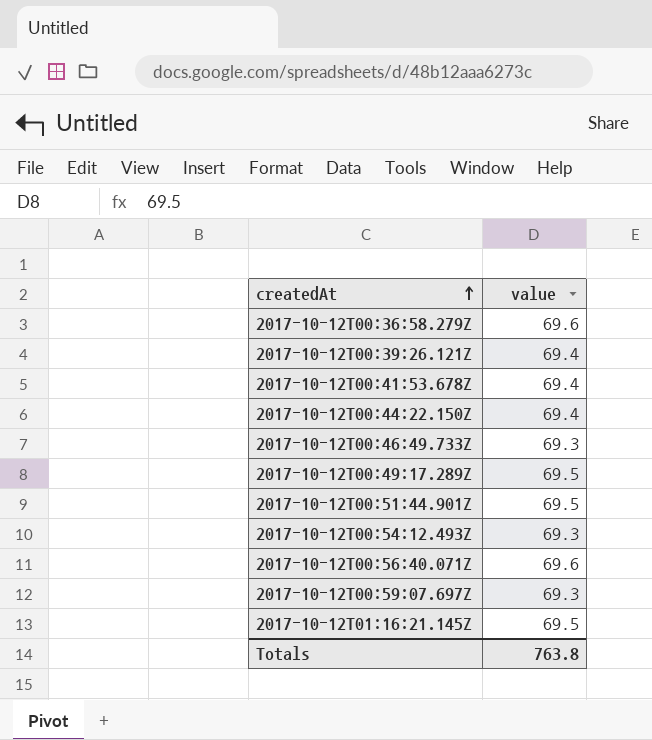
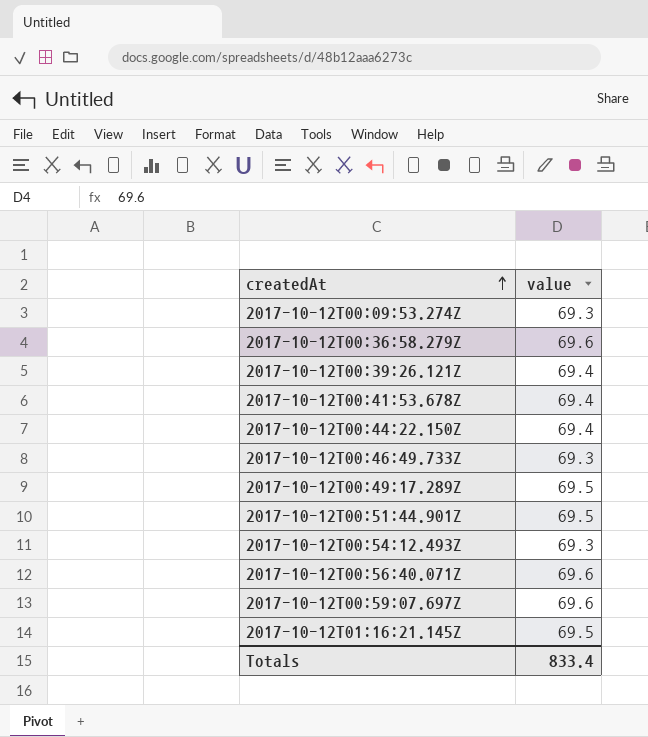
row 2017-10-12T00:09:53.274Z: none -> 69.3
2017-10-12T00:59:07.697Z | value: 69.3 -> 69.6
Totals | value: 763.8 -> 833.4

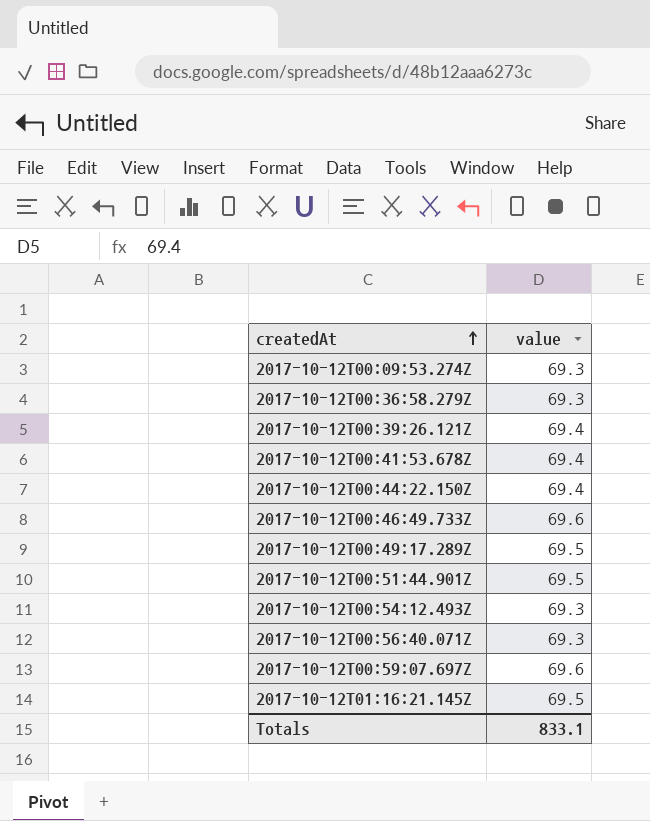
2017-10-12T00:36:58.279Z | value: 69.6 -> 69.3
2017-10-12T00:46:49.733Z | value: 69.3 -> 69.6
2017-10-12T00:56:40.071Z | value: 69.6 -> 69.3
Totals | value: 833.4 -> 833.1

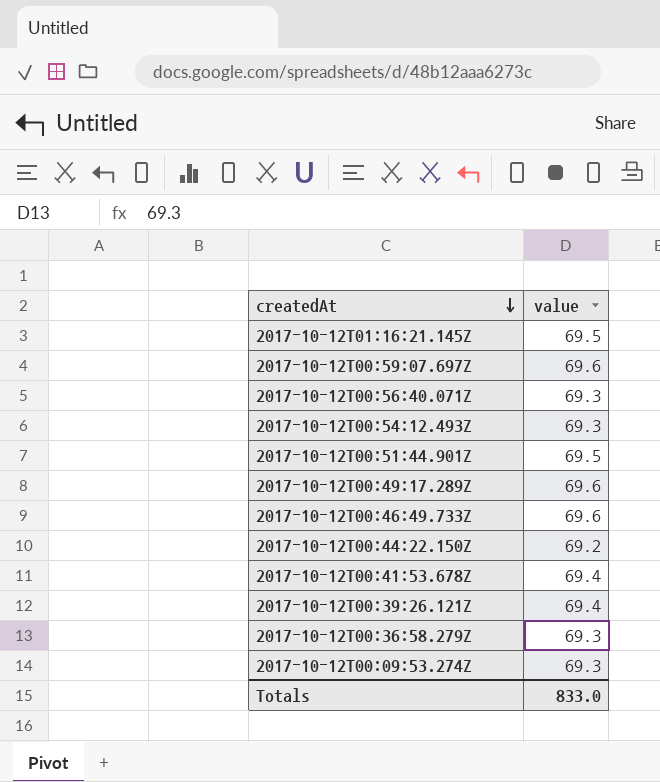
row order: createdAt ascending -> createdAt descending
2017-10-12T00:49:17.289Z | value: 69.5 -> 69.6
2017-10-12T00:44:22.150Z | value: 69.4 -> 69.2
Totals | value: 833.1 -> 833.0

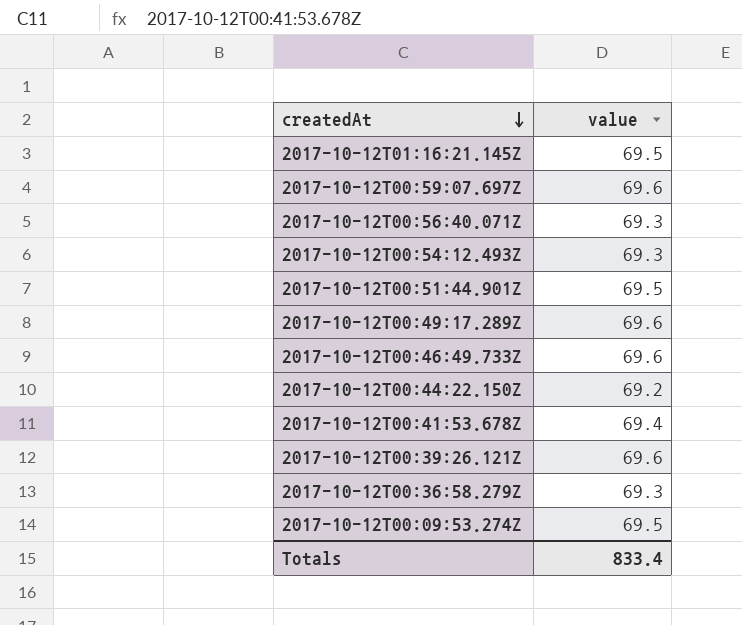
2017-10-12T00:39:26.121Z | value: 69.4 -> 69.6
2017-10-12T00:09:53.274Z | value: 69.3 -> 69.5
Totals | value: 833.0 -> 833.4

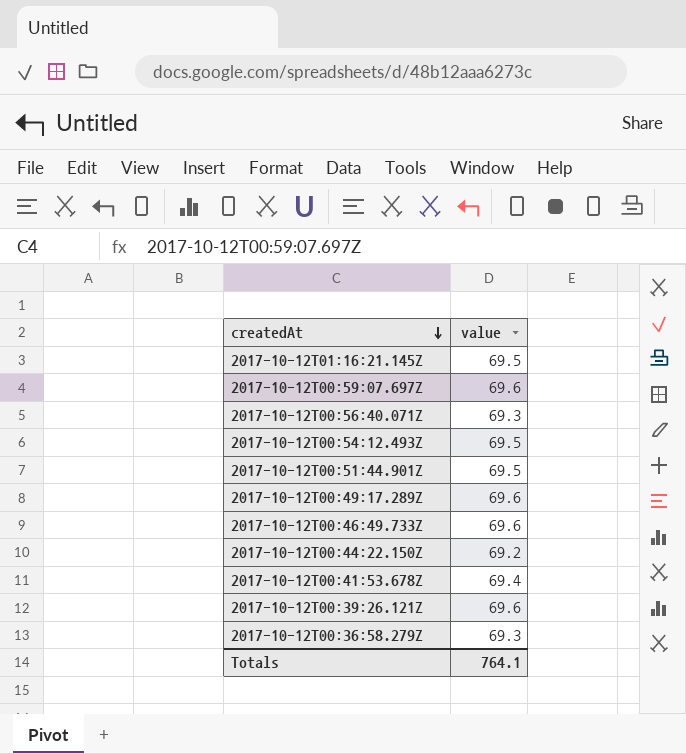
row 2017-10-12T00:09:53.274Z: 69.5 -> none
2017-10-12T00:54:12.493Z | value: 69.3 -> 69.5
Totals | value: 833.4 -> 764.1

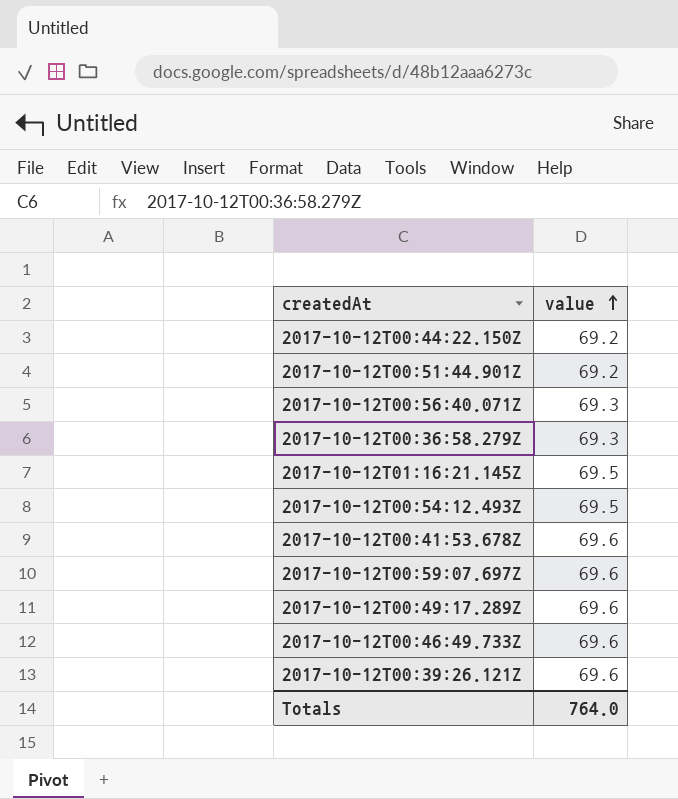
row order: createdAt descending -> value ascending
2017-10-12T00:51:44.901Z | value: 69.5 -> 69.2
2017-10-12T00:41:53.678Z | value: 69.4 -> 69.6
Totals | value: 764.1 -> 764.0

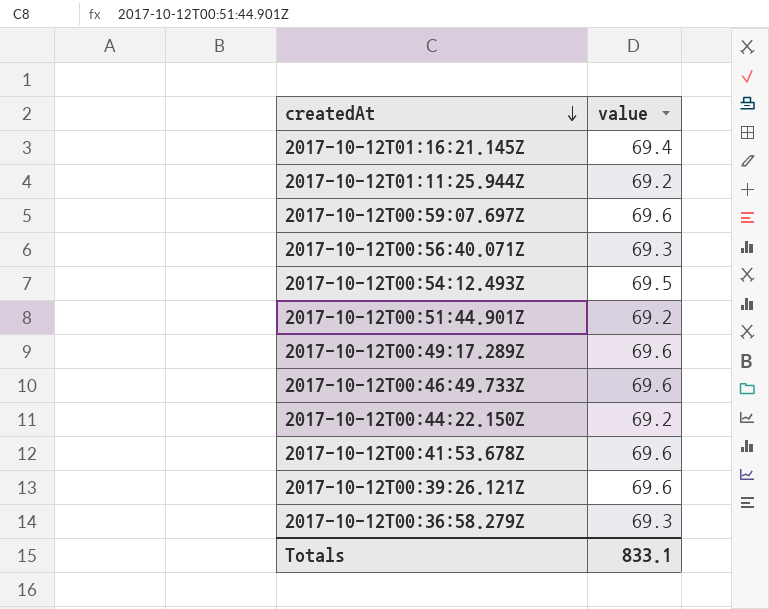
row order: value ascending -> createdAt descending
2017-10-12T01:16:21.145Z | value: 69.5 -> 69.4
row 2017-10-12T01:11:25.944Z: none -> 69.2
Totals | value: 764.0 -> 833.1

